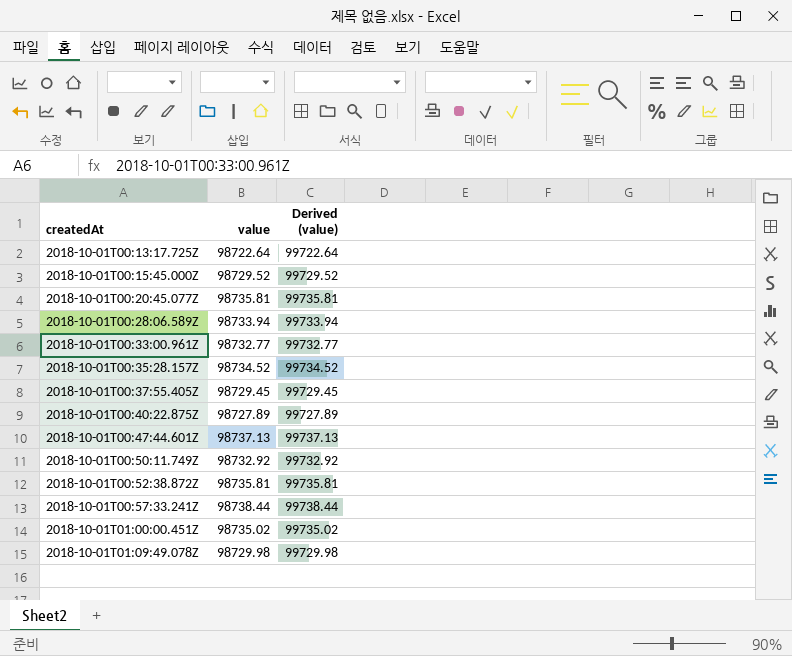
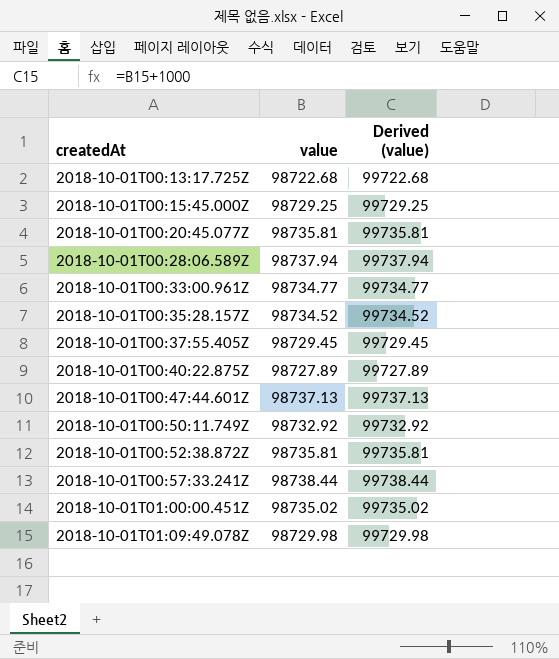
2018-10-01T00:13:17.725Z | value: 98722.64 -> 98722.68
2018-10-01T00:13:17.725Z | Derived (value): 99722.64 -> 99722.68
2018-10-01T00:15:45.000Z | value: 98729.52 -> 98729.25
2018-10-01T00:15:45.000Z | Derived (value): 99729.52 -> 99729.25
2018-10-01T00:28:06.589Z | value: 98733.94 -> 98737.94
2018-10-01T00:28:06.589Z | Derived (value): 99733.94 -> 99737.94
2018-10-01T00:33:00.961Z | value: 98732.77 -> 98734.77
2018-10-01T00:33:00.961Z | Derived (value): 99732.77 -> 99734.77

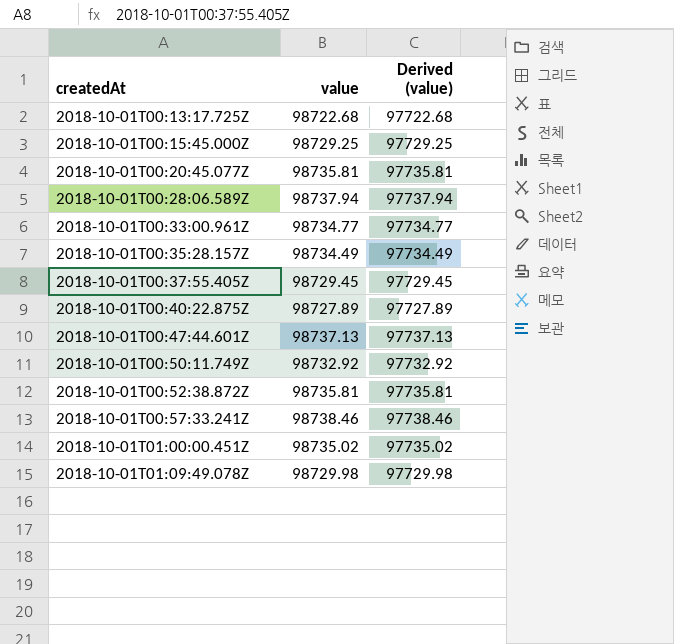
column Derived (value) | formula: [value] + 1000 -> [value] - 1000
2018-10-01T00:35:28.157Z | value: 98734.52 -> 98734.49
2018-10-01T00:57:33.241Z | value: 98738.44 -> 98738.46

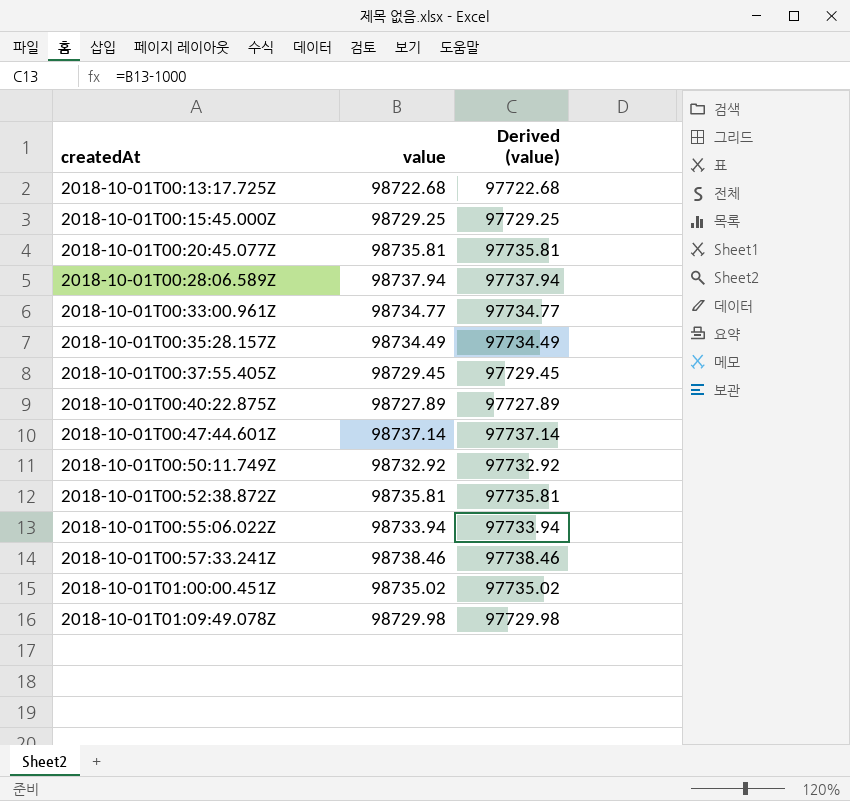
2018-10-01T00:47:44.601Z | value: 98737.13 -> 98737.14
2018-10-01T00:47:44.601Z | Derived (value): 97737.13 -> 97737.14
row 2018-10-01T00:55:06.022Z: none -> 98733.94 | 97733.94

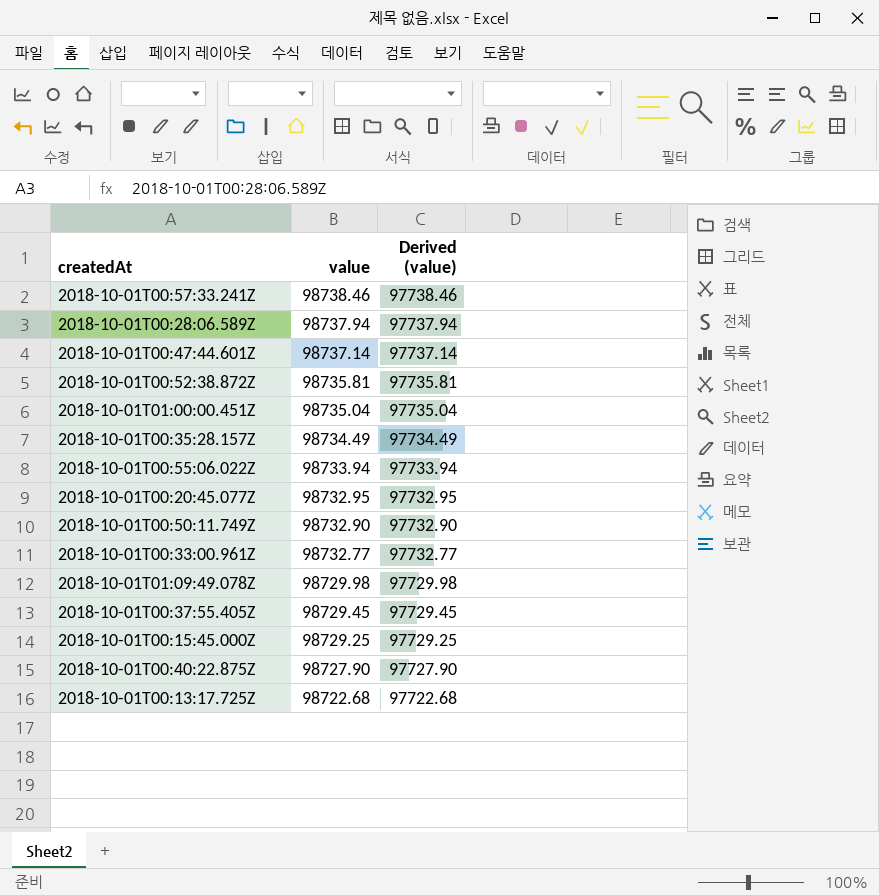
row order: createdAt ascending -> value descending
2018-10-01T01:00:00.451Z | value: 98735.02 -> 98735.04
2018-10-01T01:00:00.451Z | Derived (value): 97735.02 -> 97735.04
2018-10-01T00:20:45.077Z | value: 98735.81 -> 98732.95
2018-10-01T00:20:45.077Z | Derived (value): 97735.81 -> 97732.95
2018-10-01T00:50:11.749Z | value: 98732.92 -> 98732.90
2018-10-01T00:50:11.749Z | Derived (value): 97732.92 -> 97732.90
2018-10-01T00:33:00.961Z | value: 98734.77 -> 98732.77
2018-10-01T00:33:00.961Z | Derived (value): 97734.77 -> 97732.77
2018-10-01T00:40:22.875Z | value: 98727.89 -> 98727.90
2018-10-01T00:40:22.875Z | Derived (value): 97727.89 -> 97727.90

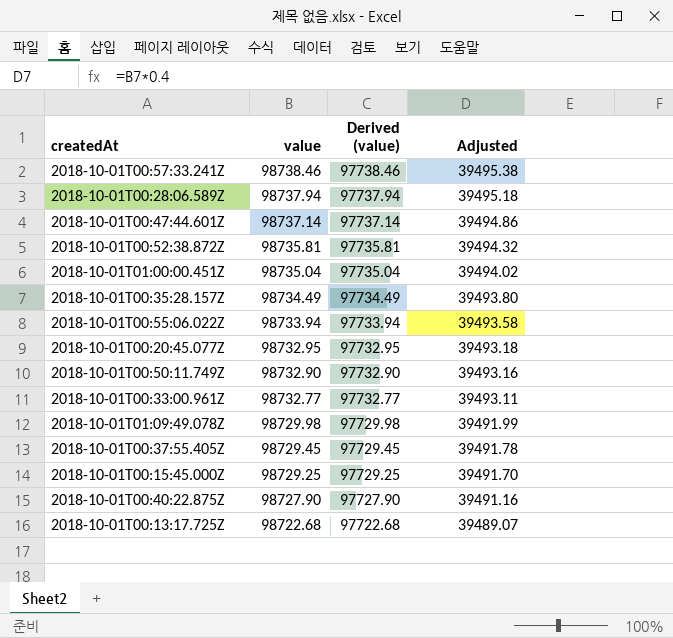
column Adjusted | formula: none -> [value] * 0.4

